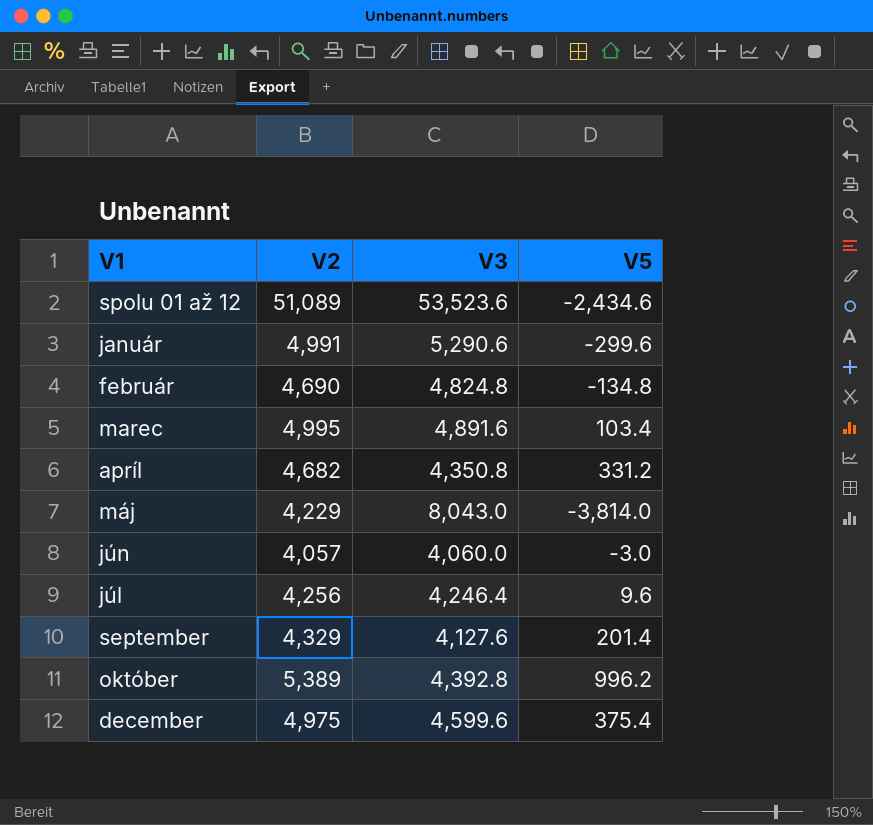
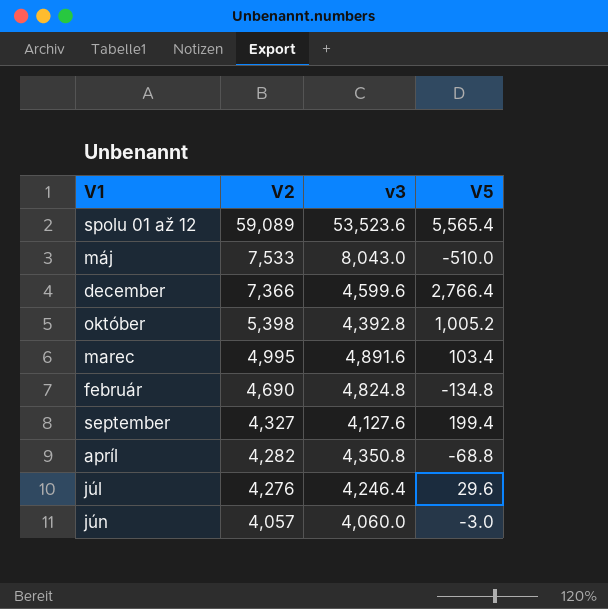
row order: none -> V2 descending
column name: V3 -> v3
row január: 4,991 | 5,290.6 | -299.6 -> none
spolu 01 až 12 | V2: 51,089 -> 59,089
spolu 01 až 12 | V5: -2,434.6 -> 5,565.4
máj | V2: 4,229 -> 7,533
máj | V5: -3,814.0 -> -510.0
december | V2: 4,975 -> 7,366
december | V5: 375.4 -> 2,766.4
október | V2: 5,389 -> 5,398
október | V5: 996.2 -> 1,005.2
september | V2: 4,329 -> 4,327
september | V5: 201.4 -> 199.4
apríl | V2: 4,682 -> 4,282
apríl | V5: 331.2 -> -68.8
júl | V2: 4,256 -> 4,276
júl | V5: 9.6 -> 29.6

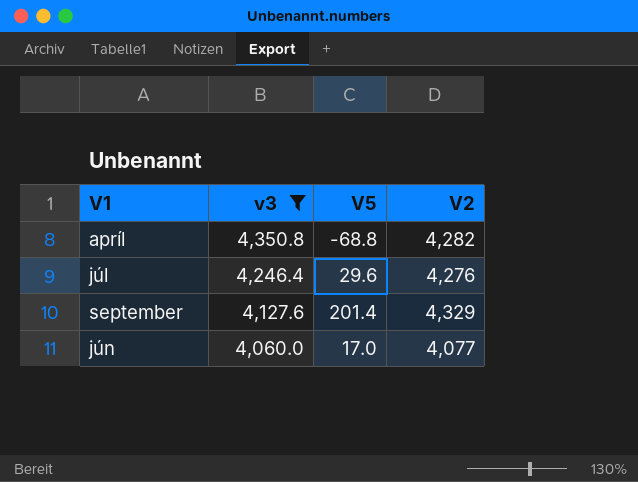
filter: none -> v3 <= 4,350.8
row order: V2 descending -> v3 descending
column V2 | position: 2 -> 4
september | V5: 199.4 -> 201.4
september | V2: 4,327 -> 4,329
jún | V5: -3.0 -> 17.0
jún | V2: 4,057 -> 4,077

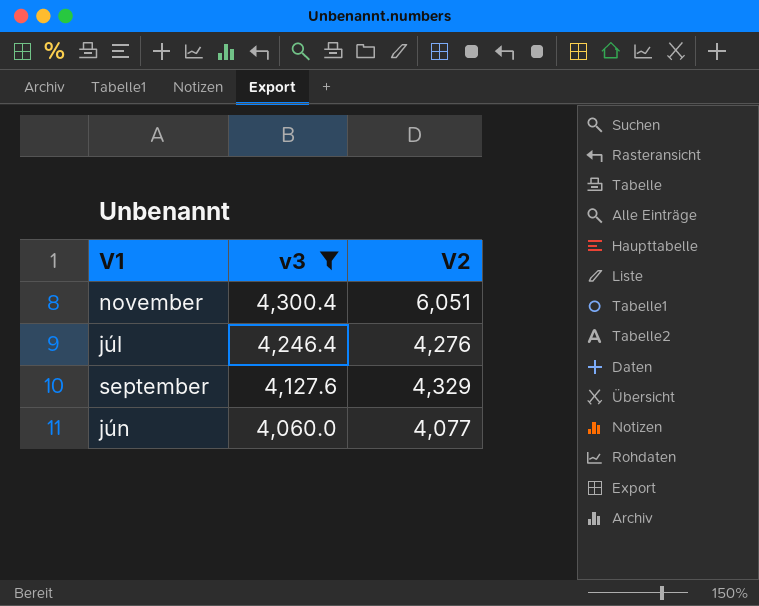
column V5 | formula: [V2] - [v3] -> none
row apríl: 4,350.8 | -68.8 | 4,282 -> none
row november: none -> 4,300.4 | 6,051

